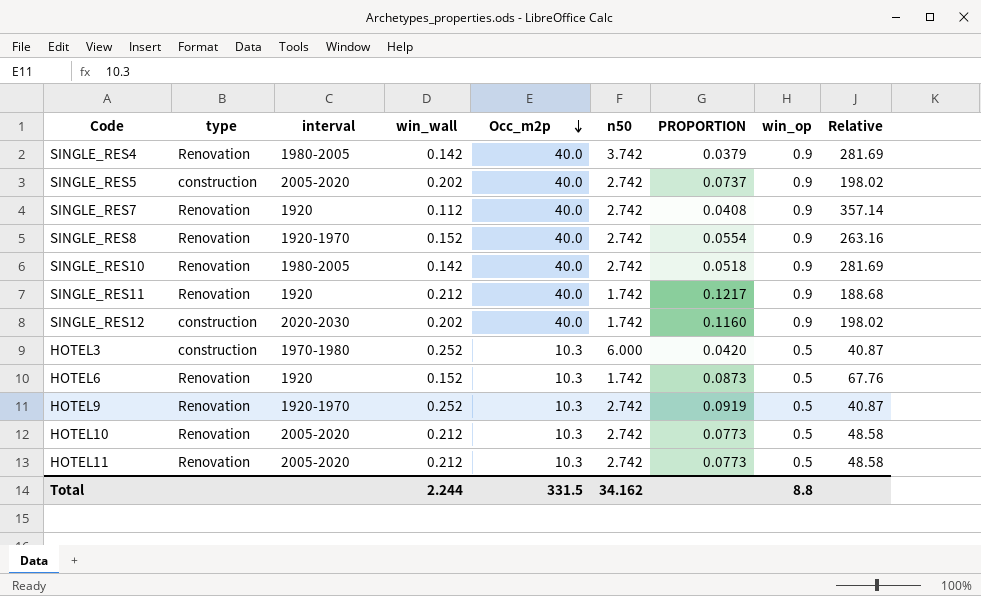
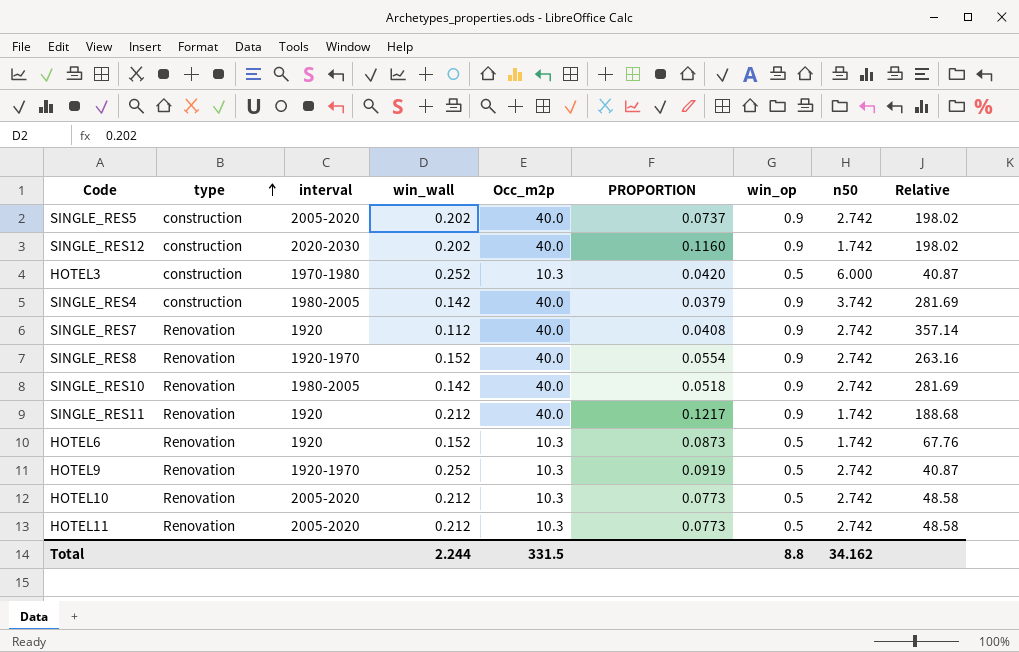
row order: Occ_m2p descending -> type ascending
column n50 | position: 6 -> 8
SINGLE_RES4 | type: Renovation -> construction

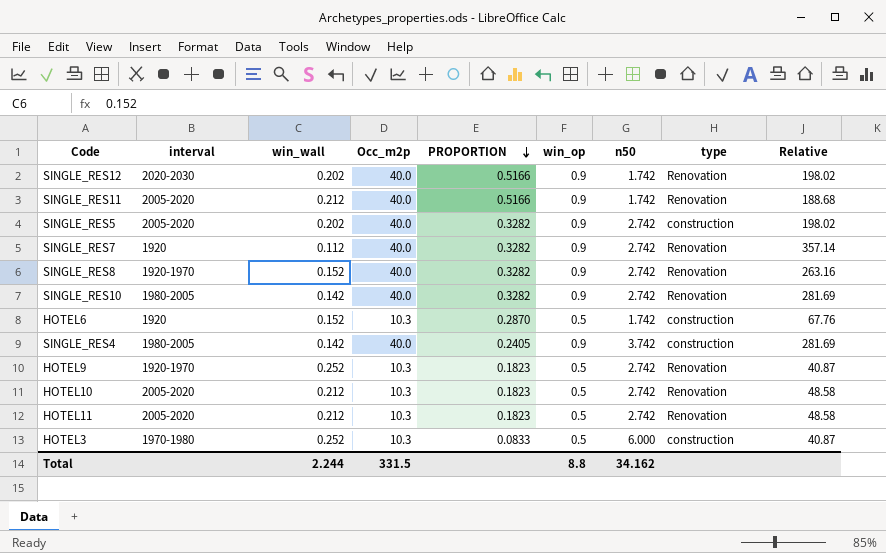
row order: type ascending -> PROPORTION descending
column PROPORTION | formula: [win_wall] / [n50] -> [win_op] / [n50]
column type | position: 2 -> 8
SINGLE_RES12 | type: construction -> Renovation
SINGLE_RES11 | interval: 1920 -> 2005-2020
HOTEL6 | type: Renovation -> construction

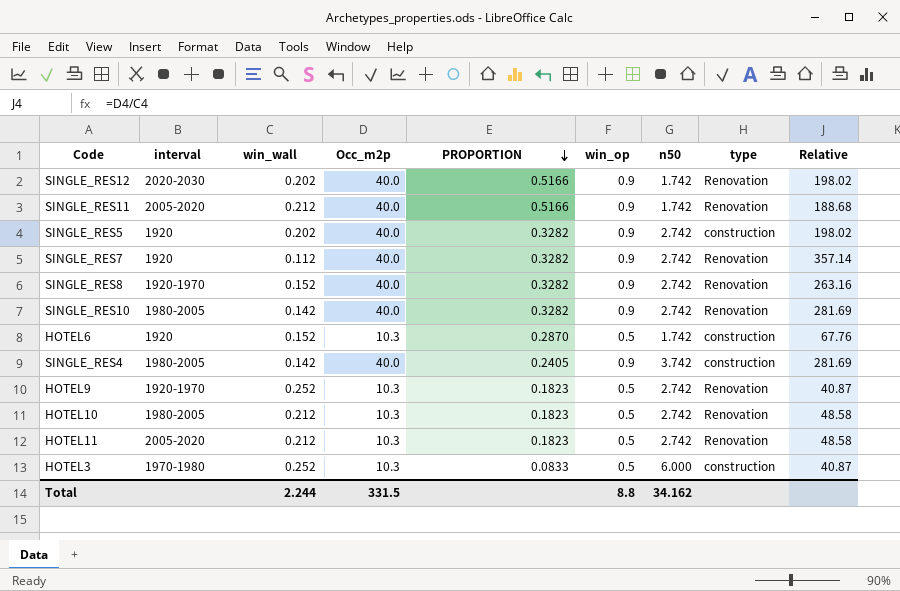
SINGLE_RES5 | interval: 2005-2020 -> 1920
HOTEL10 | interval: 2005-2020 -> 1980-2005

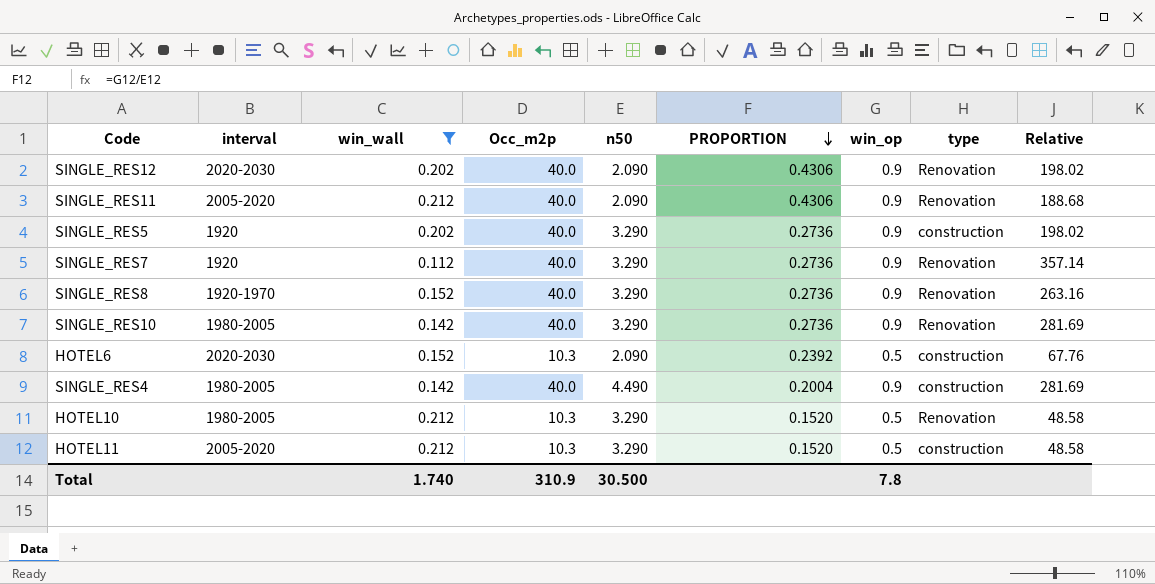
filter: none -> win_wall != 0.252
column n50 | position: 7 -> 5
SINGLE_RES12 | n50: 1.742 -> 2.090
SINGLE_RES12 | PROPORTION: 0.5166 -> 0.4306
SINGLE_RES11 | n50: 1.742 -> 2.090
SINGLE_RES11 | PROPORTION: 0.5166 -> 0.4306
SINGLE_RES5 | n50: 2.742 -> 3.290
SINGLE_RES5 | PROPORTION: 0.3282 -> 0.2736
SINGLE_RES7 | n50: 2.742 -> 3.290
SINGLE_RES7 | PROPORTION: 0.3282 -> 0.2736
SINGLE_RES8 | n50: 2.742 -> 3.290
SINGLE_RES8 | PROPORTION: 0.3282 -> 0.2736
SINGLE_RES10 | n50: 2.742 -> 3.290
SINGLE_RES10 | PROPORTION: 0.3282 -> 0.2736
HOTEL6 | interval: 1920 -> 2020-2030
HOTEL6 | n50: 1.742 -> 2.090
HOTEL6 | PROPORTION: 0.2870 -> 0.2392
SINGLE_RES4 | n50: 3.742 -> 4.490
SINGLE_RES4 | PROPORTION: 0.2405 -> 0.2004
HOTEL10 | n50: 2.742 -> 3.290
HOTEL10 | PROPORTION: 0.1823 -> 0.1520
HOTEL11 | n50: 2.742 -> 3.290
HOTEL11 | PROPORTION: 0.1823 -> 0.1520
HOTEL11 | type: Renovation -> construction
Total | win_wall: 2.244 -> 1.740
Total | Occ_m2p: 331.5 -> 310.9
Total | n50: 34.162 -> 30.500
Total | win_op: 8.8 -> 7.8

